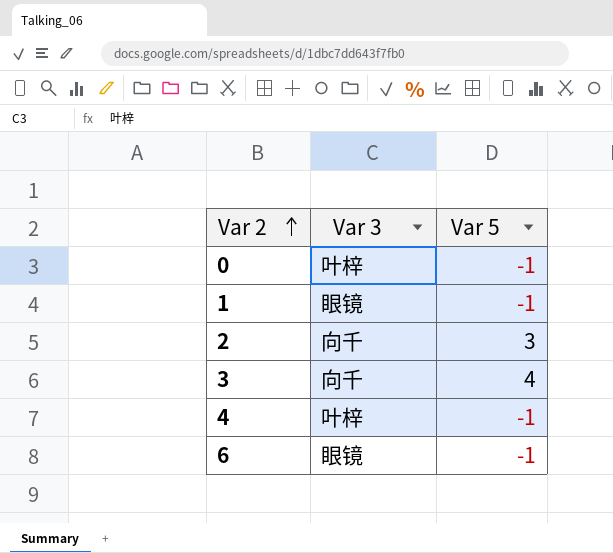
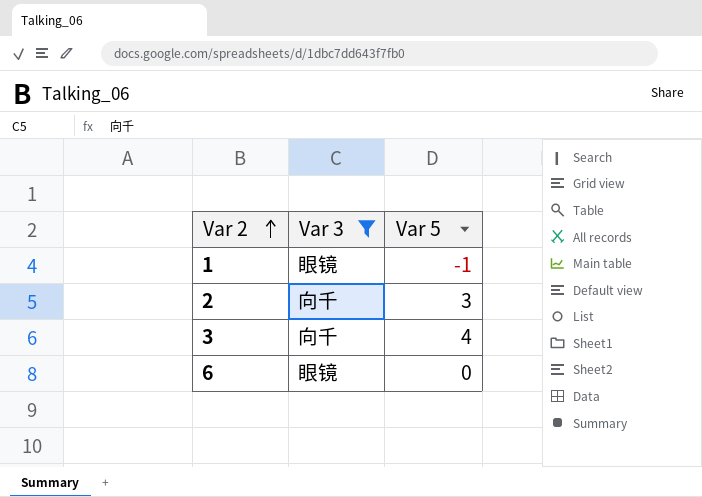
filter: none -> Var 3 != 叶梓
6 | Var 5: -1 -> 0

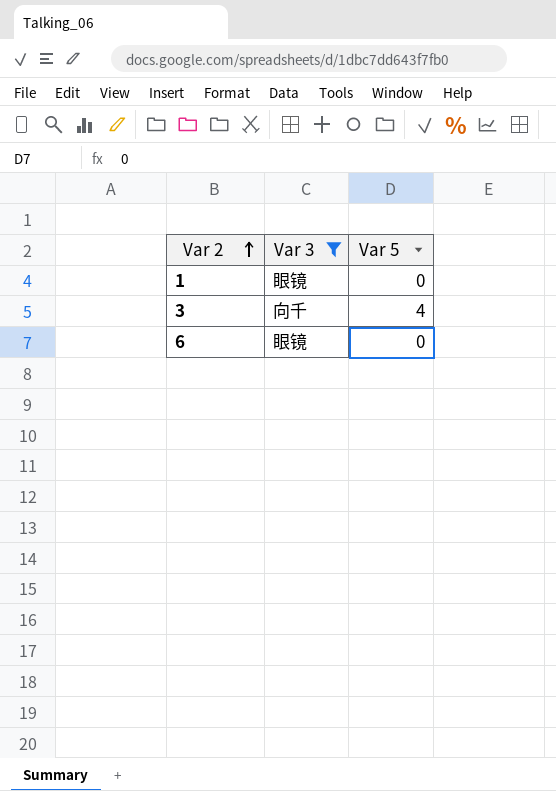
row 2: 向千 | 3 -> none
1 | Var 5: -1 -> 0

